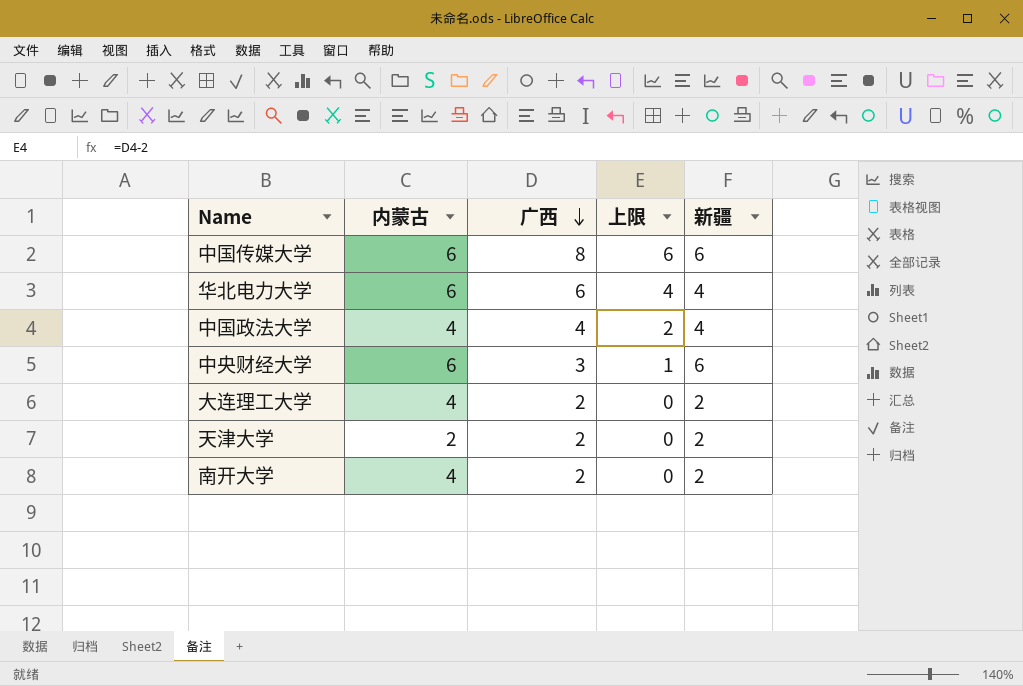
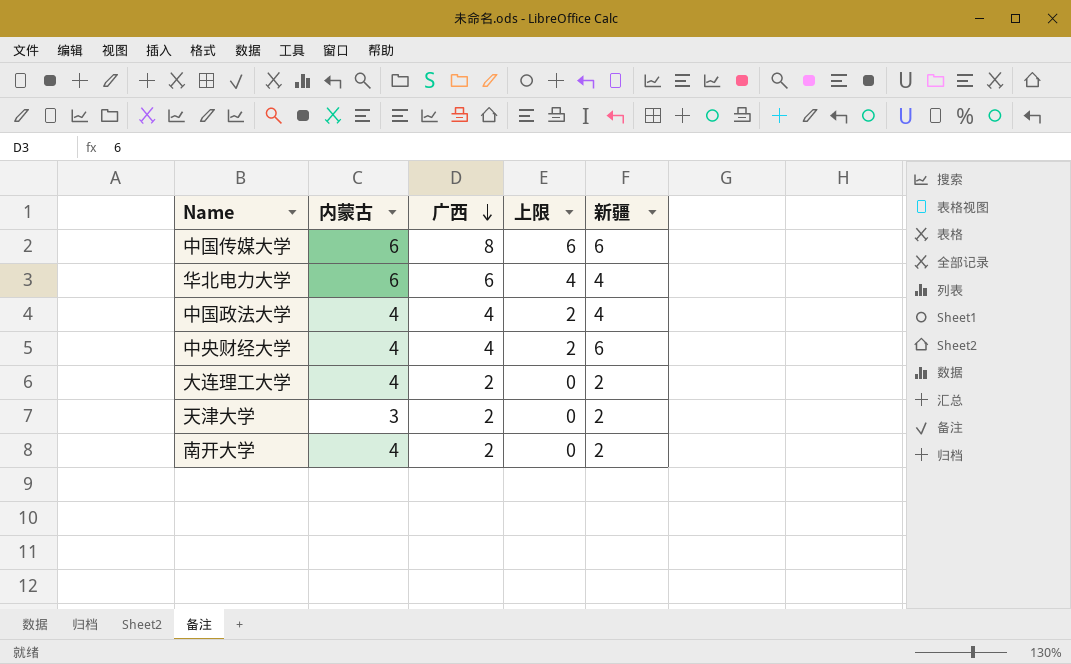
中央财经大学 | 内蒙古: 6 -> 4
中央财经大学 | 广西: 3 -> 4
中央财经大学 | 上限: 1 -> 2
天津大学 | 内蒙古: 2 -> 3

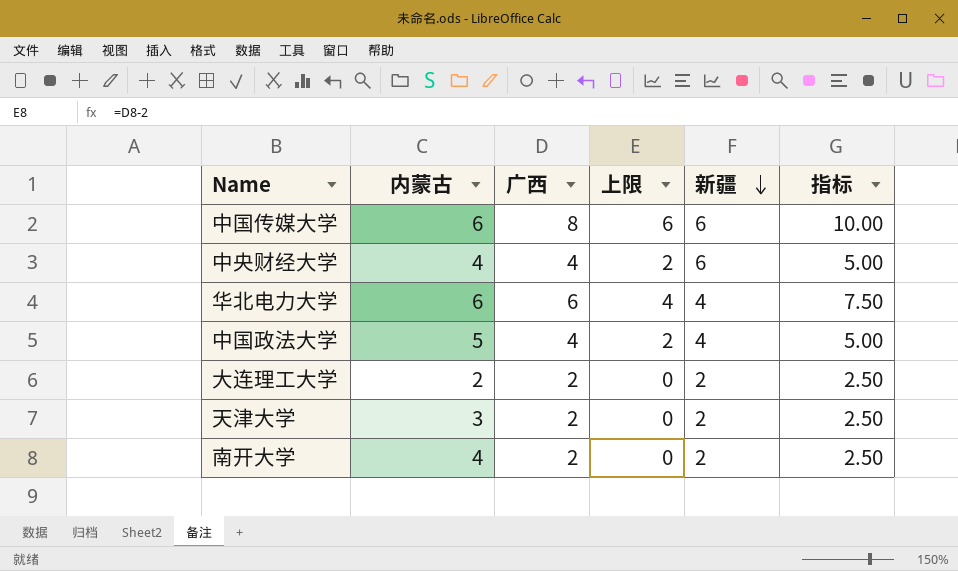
row order: 广西 descending -> 新疆 descending
column 指标 | formula: none -> [广西] * 1.25
中国政法大学 | 内蒙古: 4 -> 5
大连理工大学 | 内蒙古: 4 -> 2

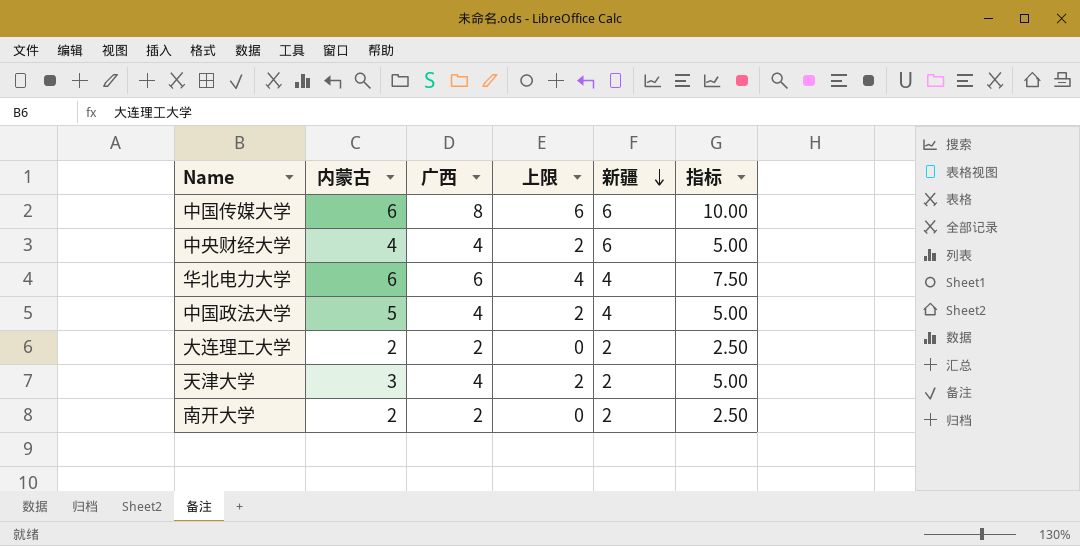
天津大学 | 广西: 2 -> 4
天津大学 | 上限: 0 -> 2
天津大学 | 指标: 2.50 -> 5.00
南开大学 | 内蒙古: 4 -> 2

